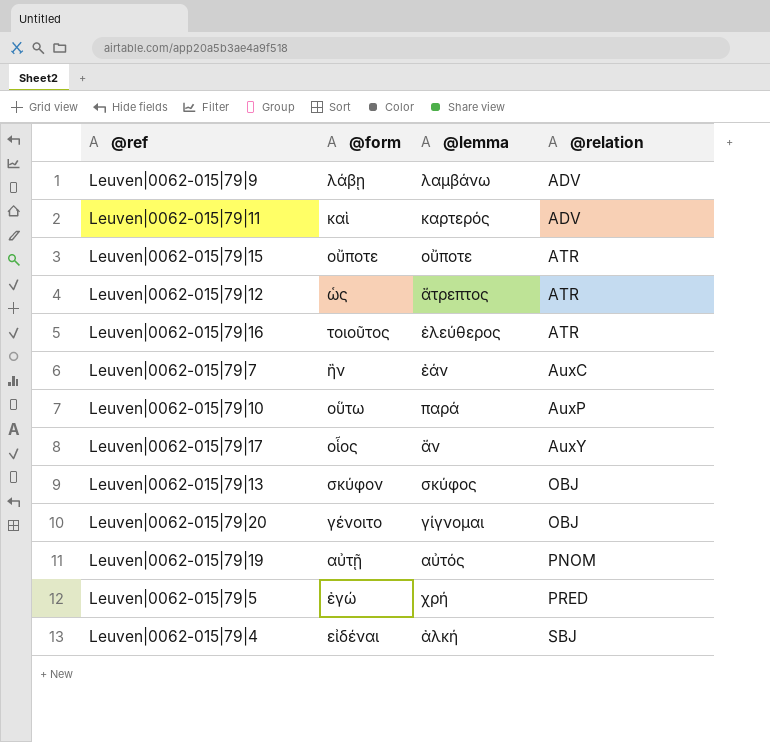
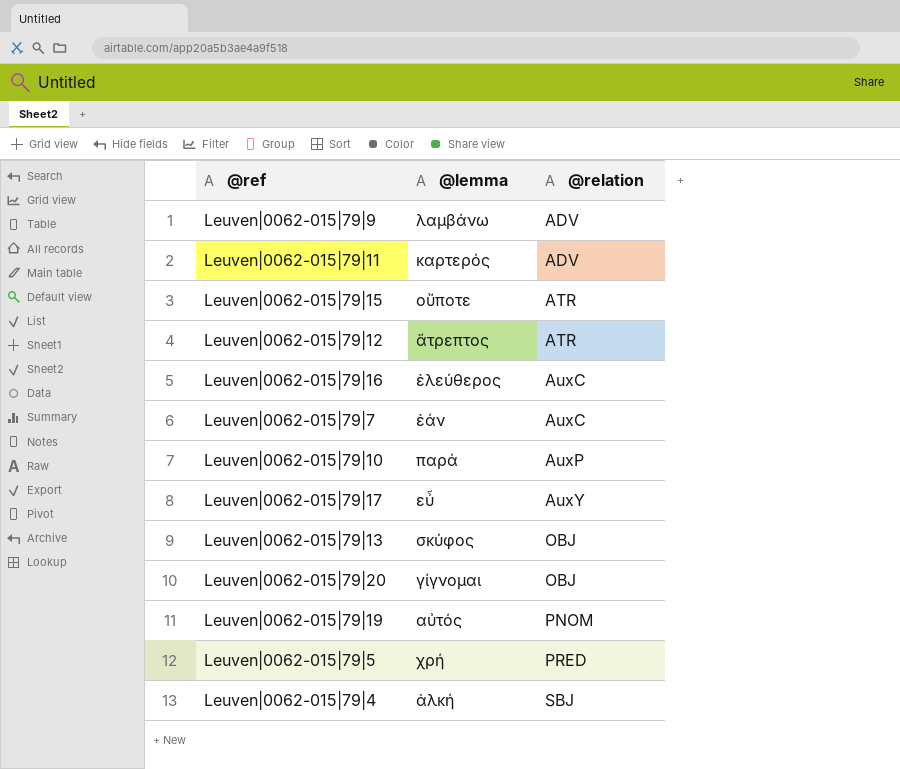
column @form | position: 2 -> none
Leuven|0062-015|79|16 | @relation: ATR -> AuxC
Leuven|0062-015|79|17 | @lemma: ἄν -> εὖ

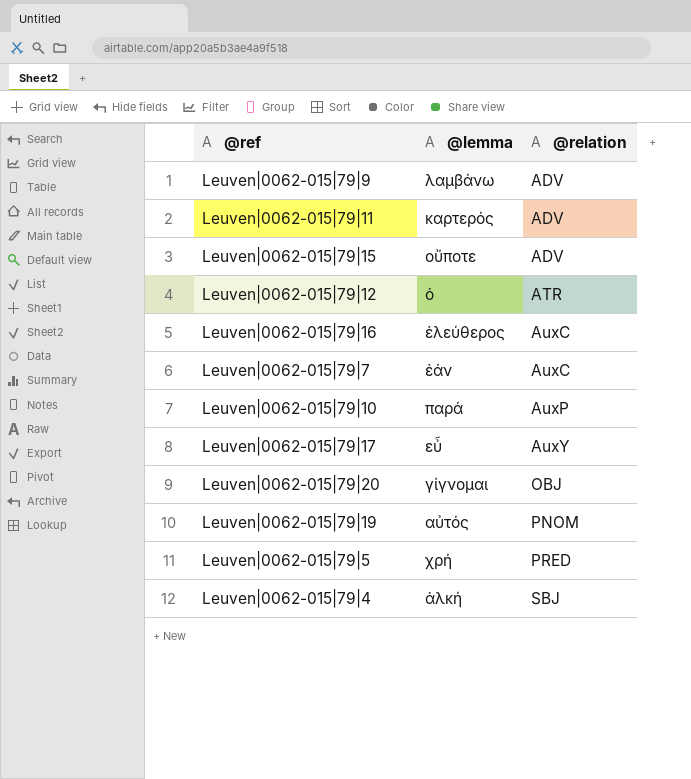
row Leuven|0062-015|79|13: σκύφος | OBJ -> none
Leuven|0062-015|79|15 | @relation: ATR -> ADV
Leuven|0062-015|79|12 | @lemma: ἄτρεπτος -> ὁ

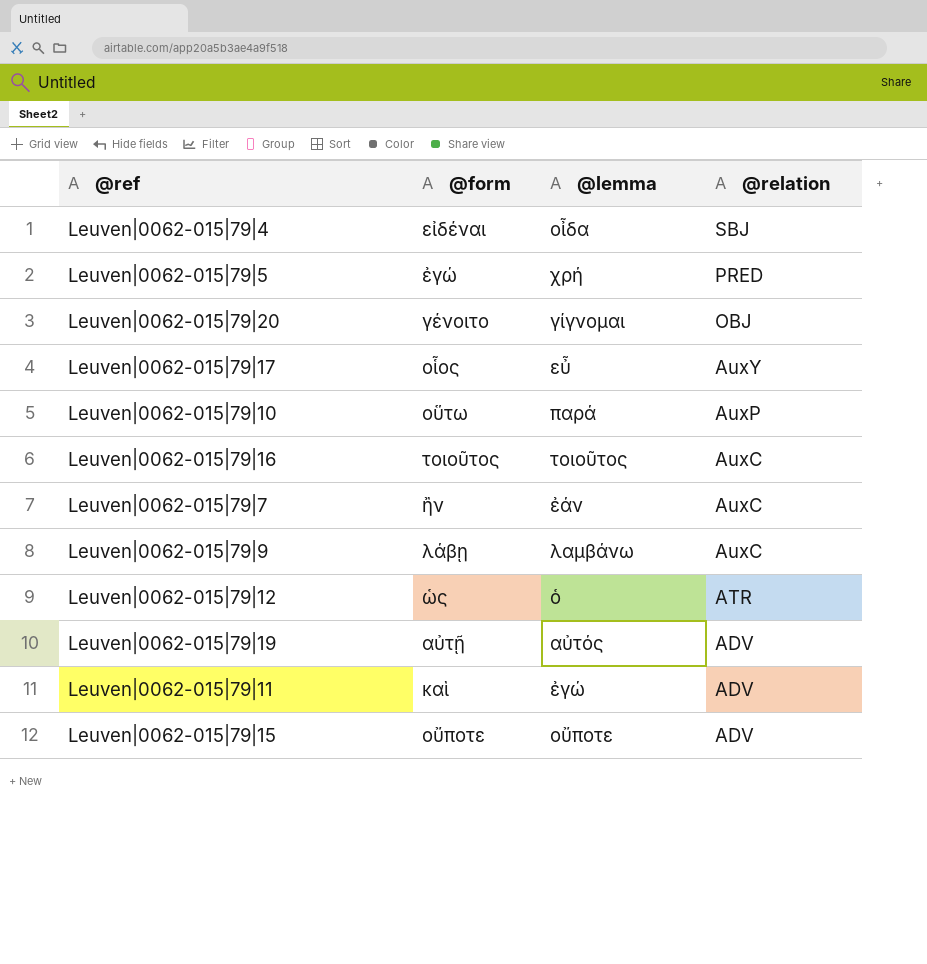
row order: @relation ascending -> @relation descending
column @form | position: none -> 2
Leuven|0062-015|79|4 | @lemma: ἀλκή -> οἶδα
Leuven|0062-015|79|16 | @lemma: ἐλεύθερος -> τοιοῦτος
Leuven|0062-015|79|9 | @relation: ADV -> AuxC
Leuven|0062-015|79|19 | @relation: PNOM -> ADV
Leuven|0062-015|79|11 | @lemma: καρτερός -> ἐγώ

